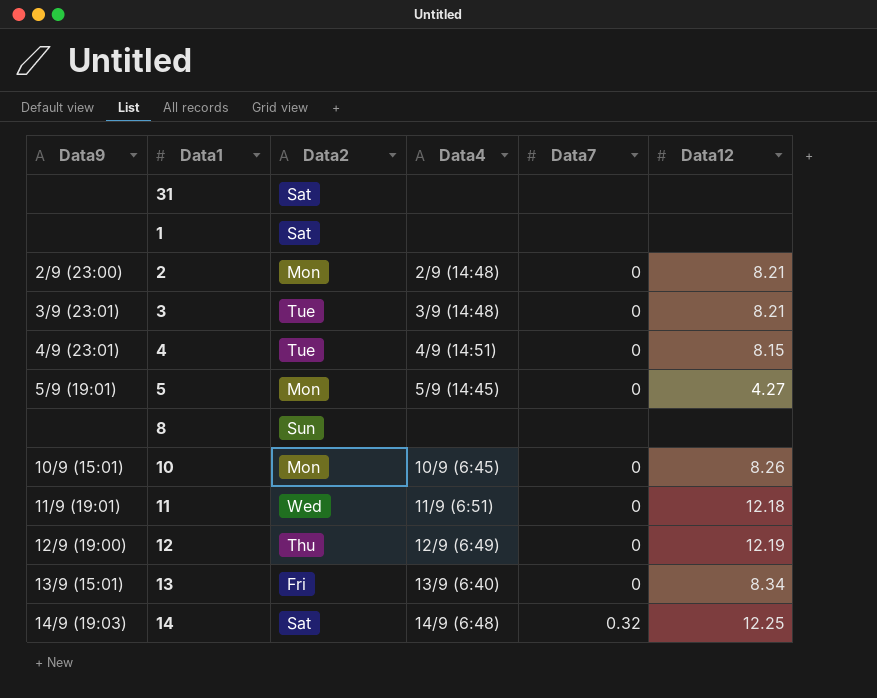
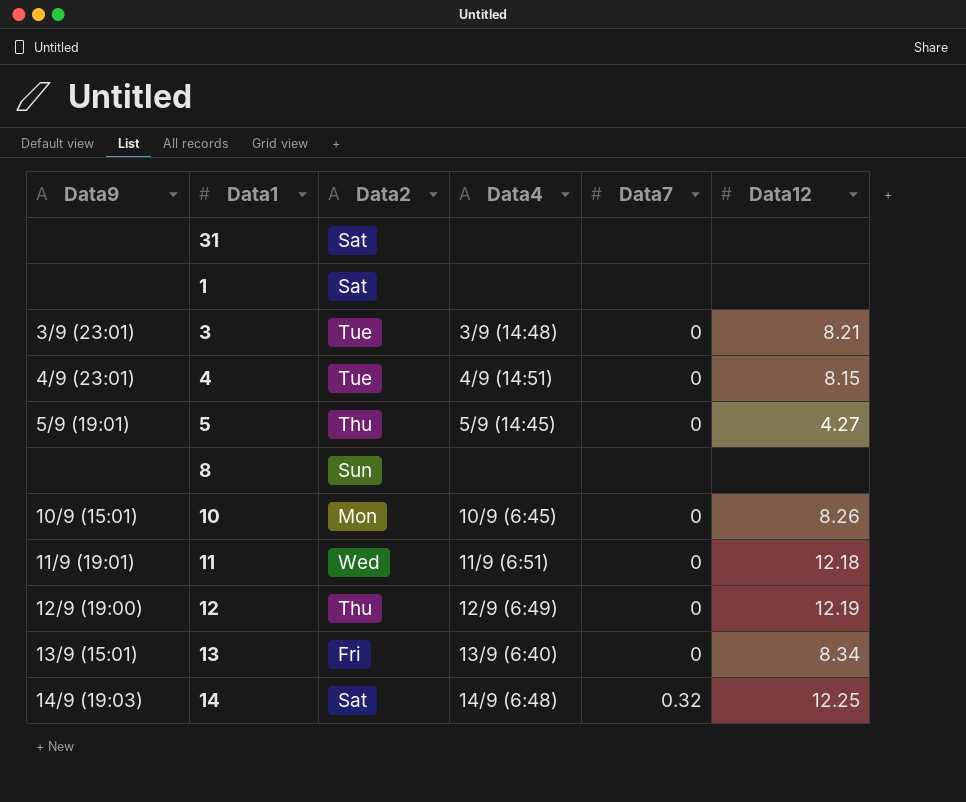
row 2: 2/9 (23:00) | Mon | 2/9 (14:48) | 0 | 8.21 -> none
5 | Data2: Mon -> Thu

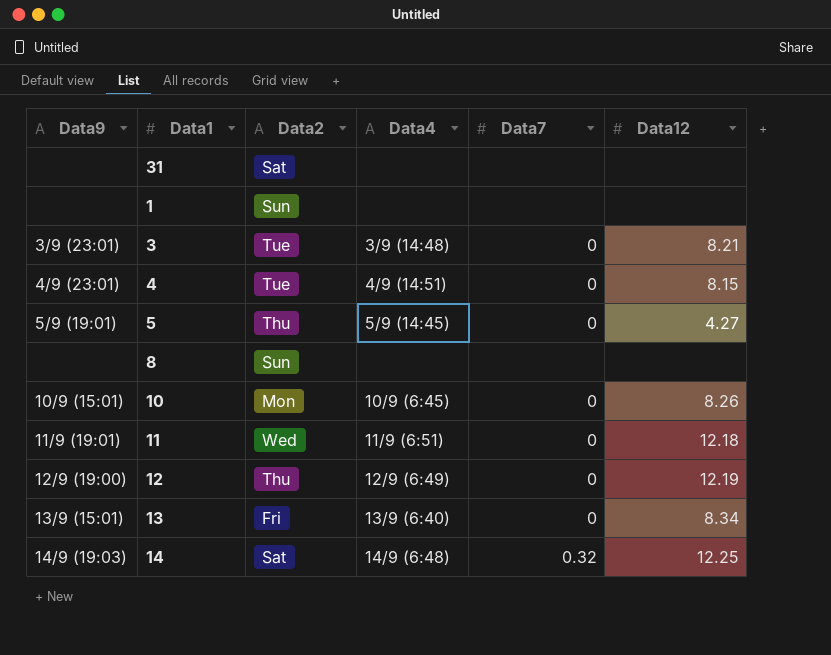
1 | Data2: Sat -> Sun

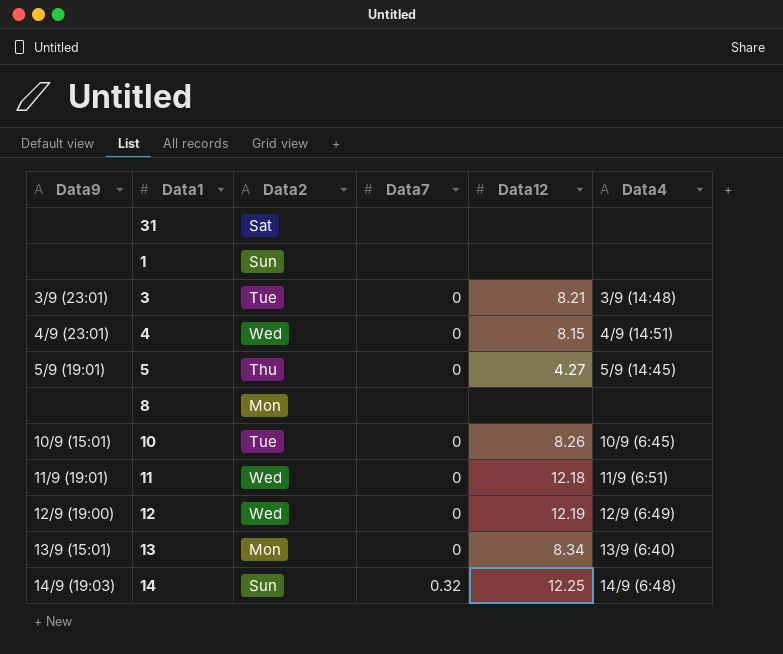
column Data4 | position: 4 -> 6
4 | Data2: Tue -> Wed
8 | Data2: Sun -> Mon
10 | Data2: Mon -> Tue
12 | Data2: Thu -> Wed
13 | Data2: Fri -> Mon
14 | Data2: Sat -> Sun

